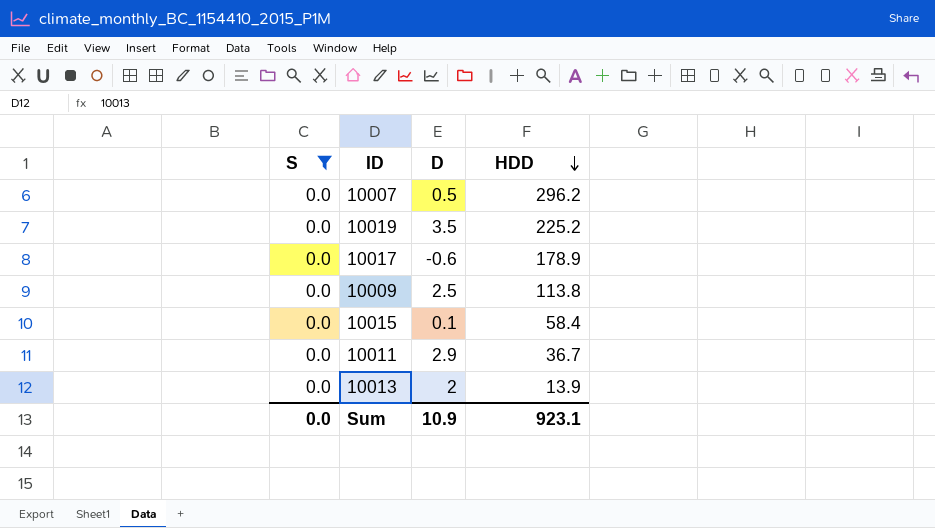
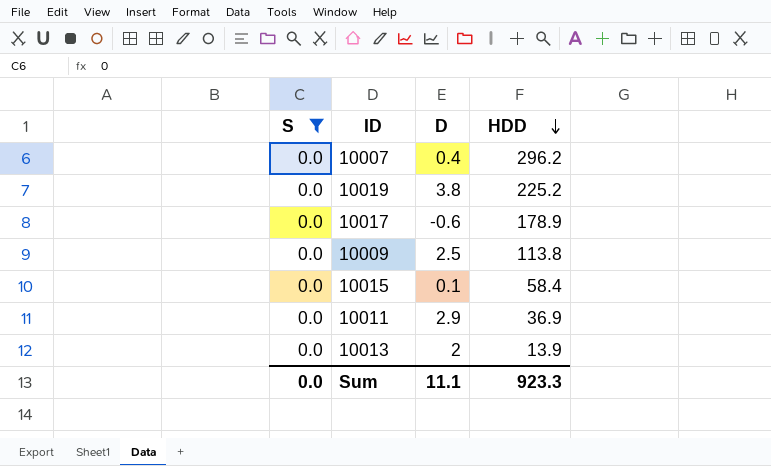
10007 | D: 0.5 -> 0.4
10019 | D: 3.5 -> 3.8
10011 | HDD: 36.7 -> 36.9
Sum | D: 10.9 -> 11.1
Sum | HDD: 923.1 -> 923.3

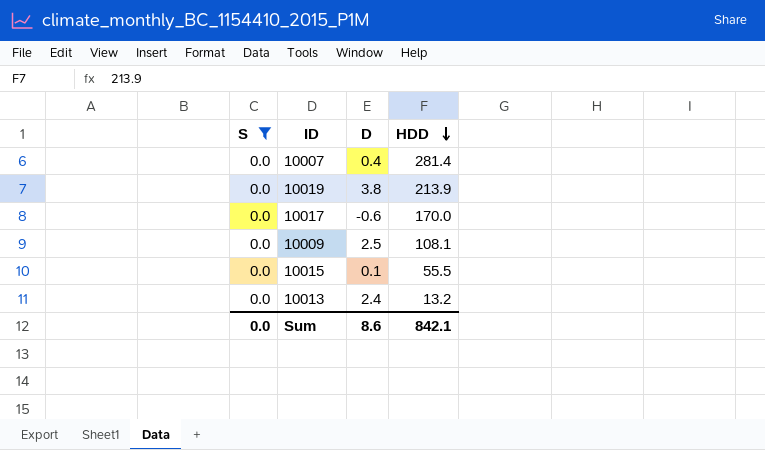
row 10011: 0.0 | 2.9 | 36.9 -> none
10007 | HDD: 296.2 -> 281.4
10019 | HDD: 225.2 -> 213.9
10017 | HDD: 178.9 -> 170.0
10009 | HDD: 113.8 -> 108.1
10015 | HDD: 58.4 -> 55.5
10013 | D: 2 -> 2.4
10013 | HDD: 13.9 -> 13.2
Sum | D: 11.1 -> 8.6
Sum | HDD: 923.3 -> 842.1

